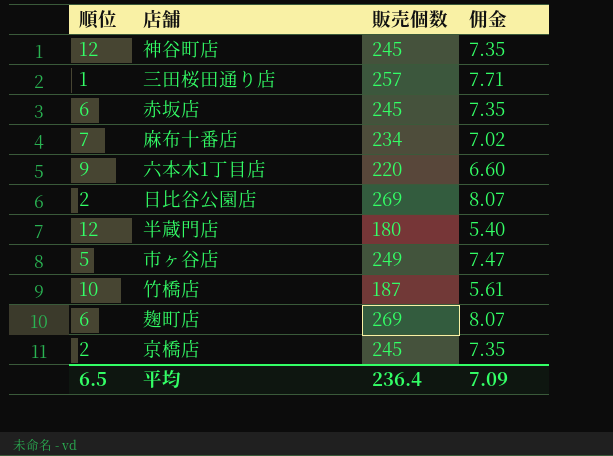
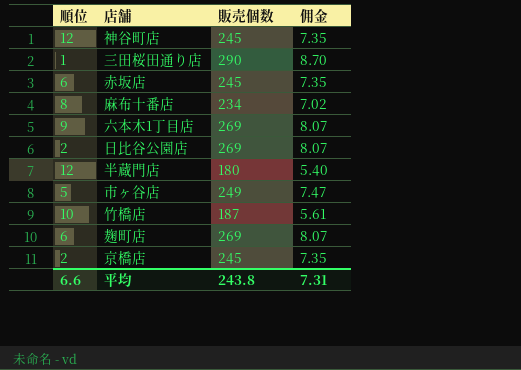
三田桜田通り店 | 販売個数: 257 -> 290
三田桜田通り店 | 佣金: 7.71 -> 8.70
麻布十番店 | 順位: 7 -> 8
六本木1丁目店 | 販売個数: 220 -> 269
六本木1丁目店 | 佣金: 6.60 -> 8.07
平均 | 順位: 6.5 -> 6.6
平均 | 販売個数: 236.4 -> 243.8
平均 | 佣金: 7.09 -> 7.31

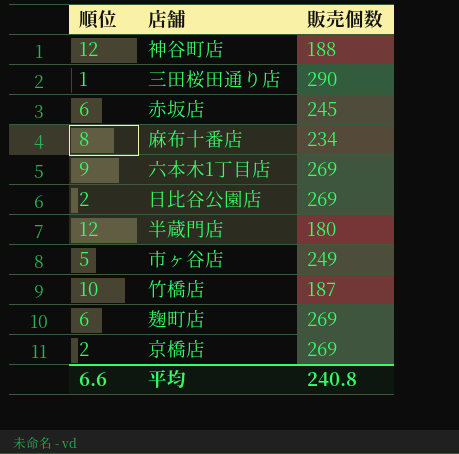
column 佣金 | formula: [販売個数] * 0.03 -> none
神谷町店 | 販売個数: 245 -> 188
京橋店 | 販売個数: 245 -> 269
平均 | 販売個数: 243.8 -> 240.8

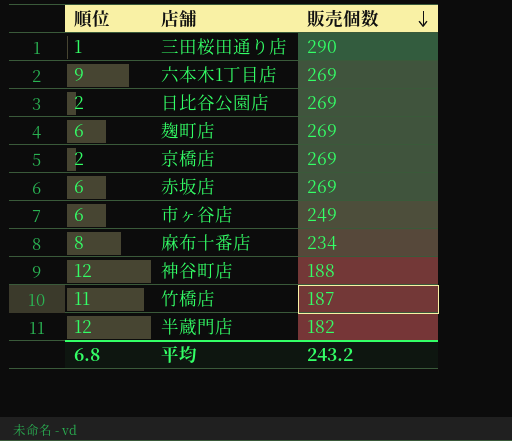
row order: none -> 販売個数 descending
赤坂店 | 販売個数: 245 -> 269
市ヶ谷店 | 順位: 5 -> 6
竹橋店 | 順位: 10 -> 11
半蔵門店 | 販売個数: 180 -> 182
平均 | 順位: 6.6 -> 6.8
平均 | 販売個数: 240.8 -> 243.2

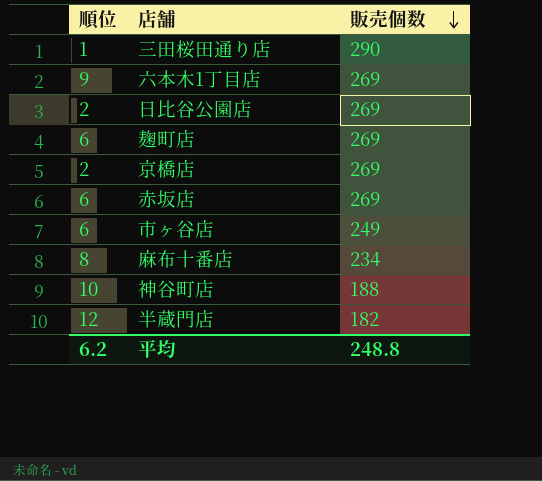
row 竹橋店: 11 | 187 -> none
神谷町店 | 順位: 12 -> 10
平均 | 順位: 6.8 -> 6.2
平均 | 販売個数: 243.2 -> 248.8

